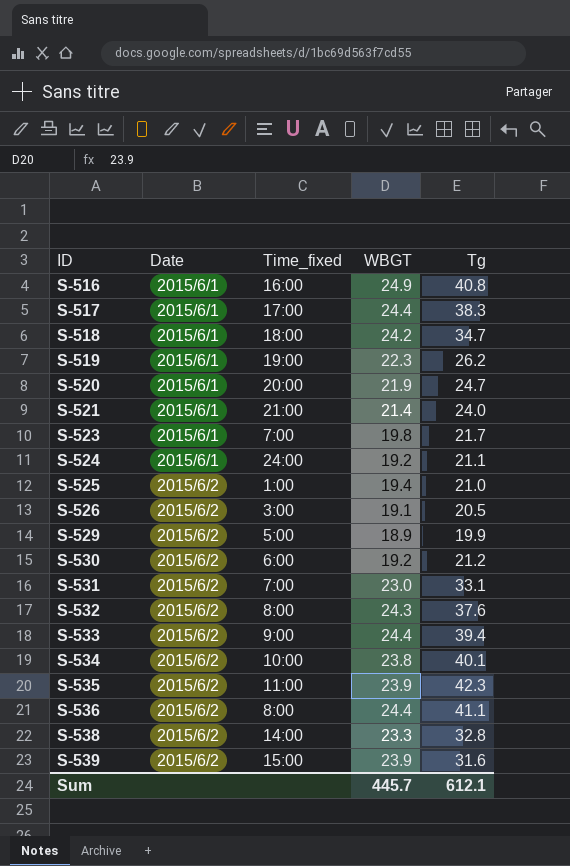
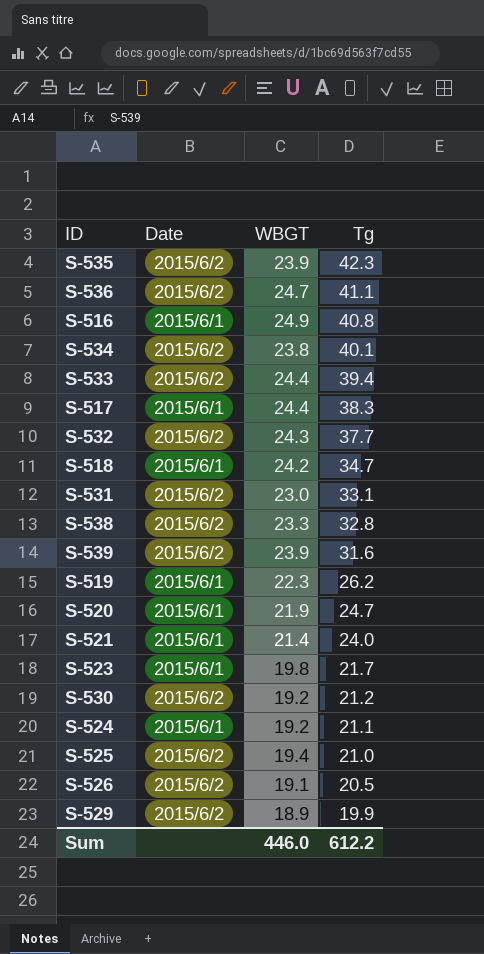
row order: ID ascending -> Tg descending
column Time_fixed | position: 3 -> none
S-536 | WBGT: 24.4 -> 24.7
S-532 | Tg: 37.6 -> 37.7
Sum | WBGT: 445.7 -> 446.0
Sum | Tg: 612.1 -> 612.2

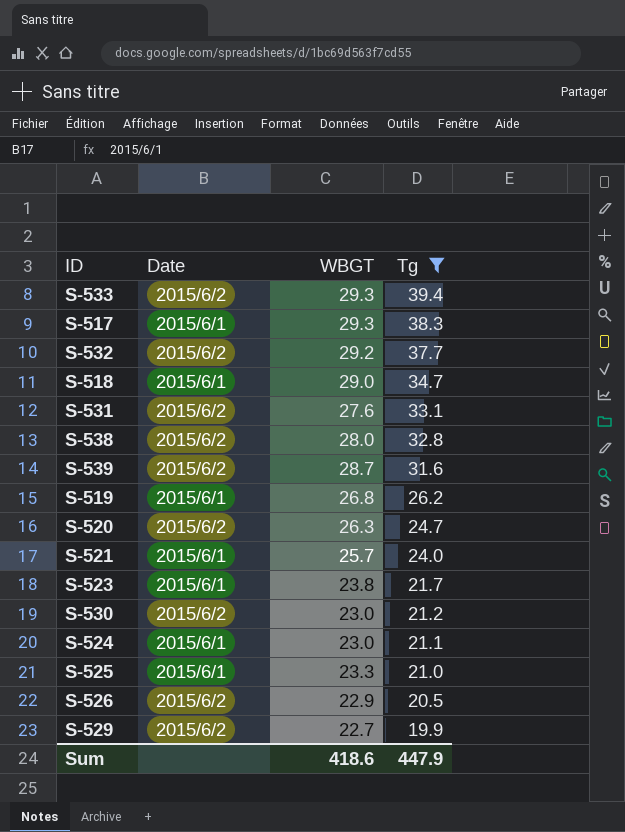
filter: none -> Tg <= 39.4
S-533 | WBGT: 24.4 -> 29.3
S-517 | WBGT: 24.4 -> 29.3
S-532 | WBGT: 24.3 -> 29.2
S-518 | WBGT: 24.2 -> 29.0
S-531 | WBGT: 23.0 -> 27.6
S-538 | WBGT: 23.3 -> 28.0
S-539 | WBGT: 23.9 -> 28.7
S-519 | WBGT: 22.3 -> 26.8
S-520 | Date: 2015/6/1 -> 2015/6/2
S-520 | WBGT: 21.9 -> 26.3
S-521 | WBGT: 21.4 -> 25.7
S-523 | WBGT: 19.8 -> 23.8
S-530 | WBGT: 19.2 -> 23.0
S-524 | WBGT: 19.2 -> 23.0
S-525 | Date: 2015/6/2 -> 2015/6/1
S-525 | WBGT: 19.4 -> 23.3
S-526 | WBGT: 19.1 -> 22.9
S-529 | WBGT: 18.9 -> 22.7
Sum | WBGT: 446.0 -> 418.6
Sum | Tg: 612.2 -> 447.9

